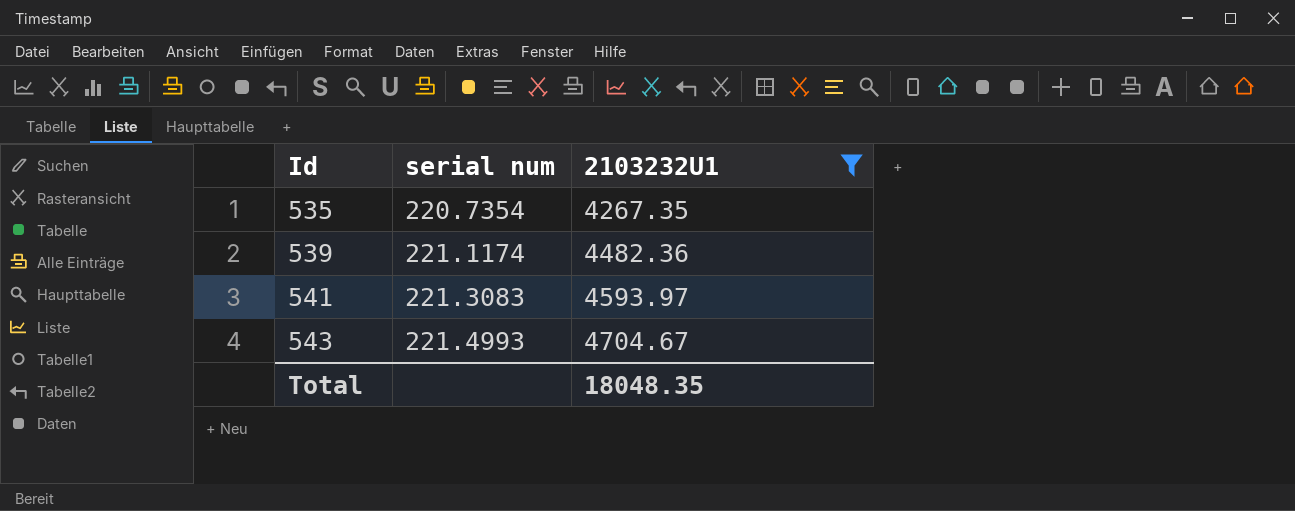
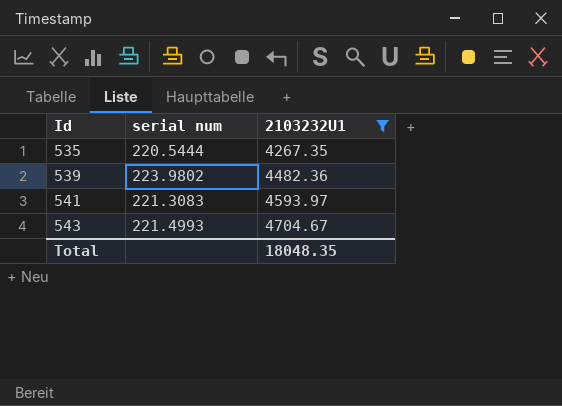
535 | serial num: 220.7354 -> 220.5444
539 | serial num: 221.1174 -> 223.9802

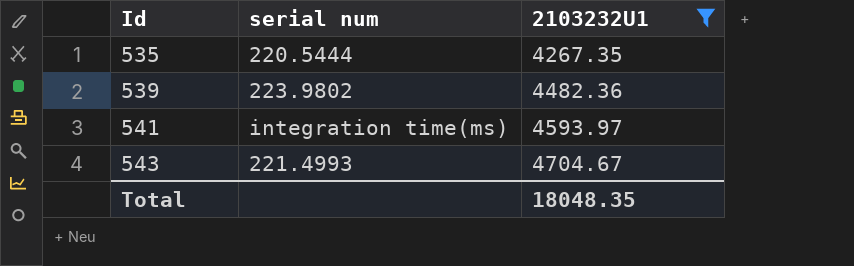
541 | serial num: 221.3083 -> integration time(ms)

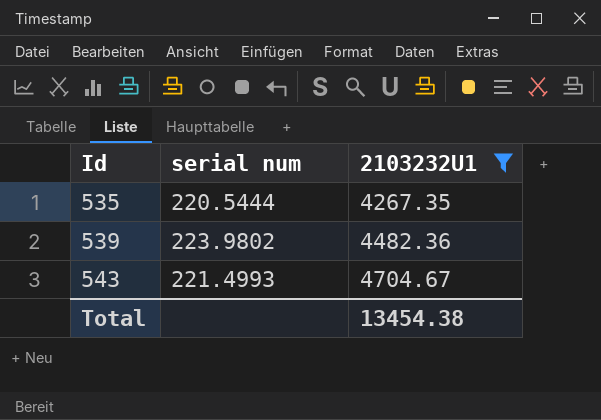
row 541: integration time(ms) | 4593.97 -> none
Total | 2103232U1: 18048.35 -> 13454.38

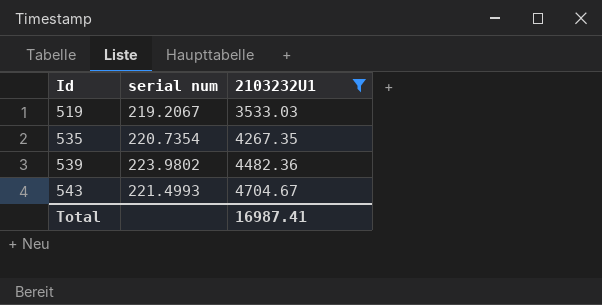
row 519: none -> 219.2067 | 3533.03
535 | serial num: 220.5444 -> 220.7354
Total | 2103232U1: 13454.38 -> 16987.41

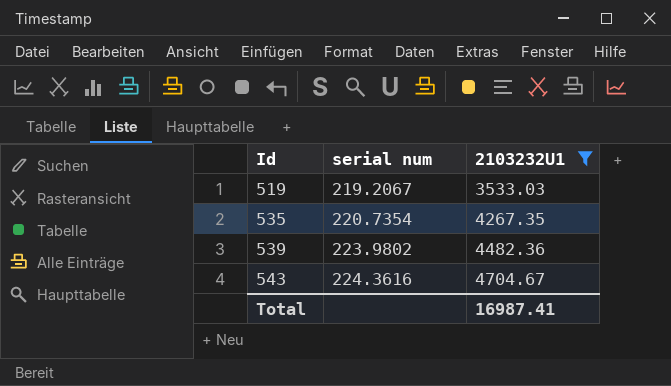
543 | serial num: 221.4993 -> 224.3616

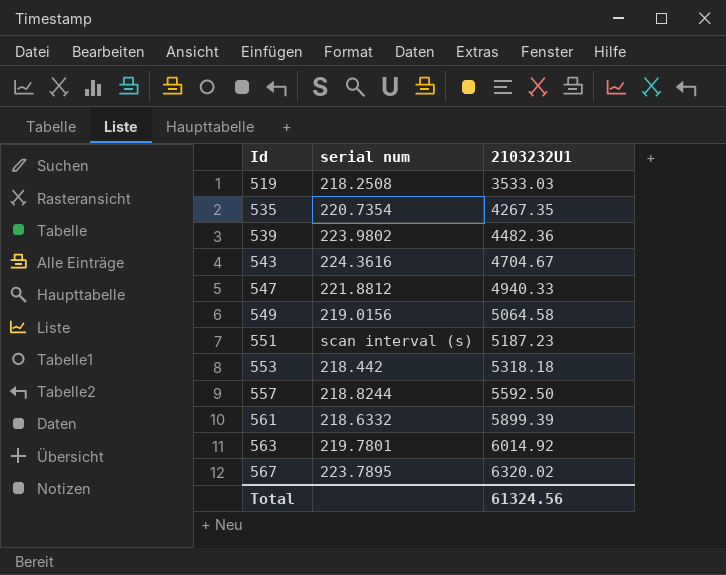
filter: 2103232U1 <= 4704.67 -> none
519 | serial num: 219.2067 -> 218.2508
Total | 2103232U1: 16987.41 -> 61324.56

